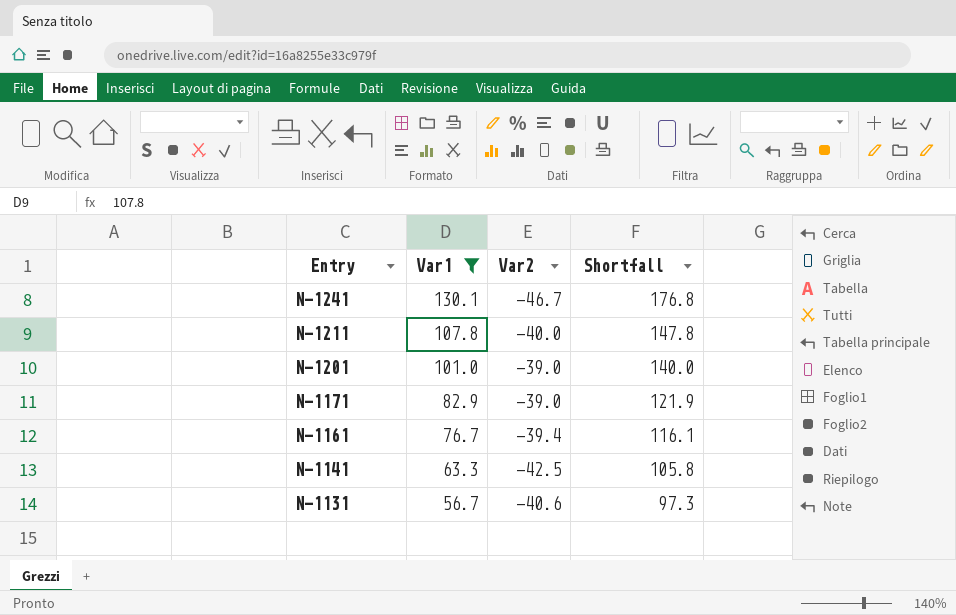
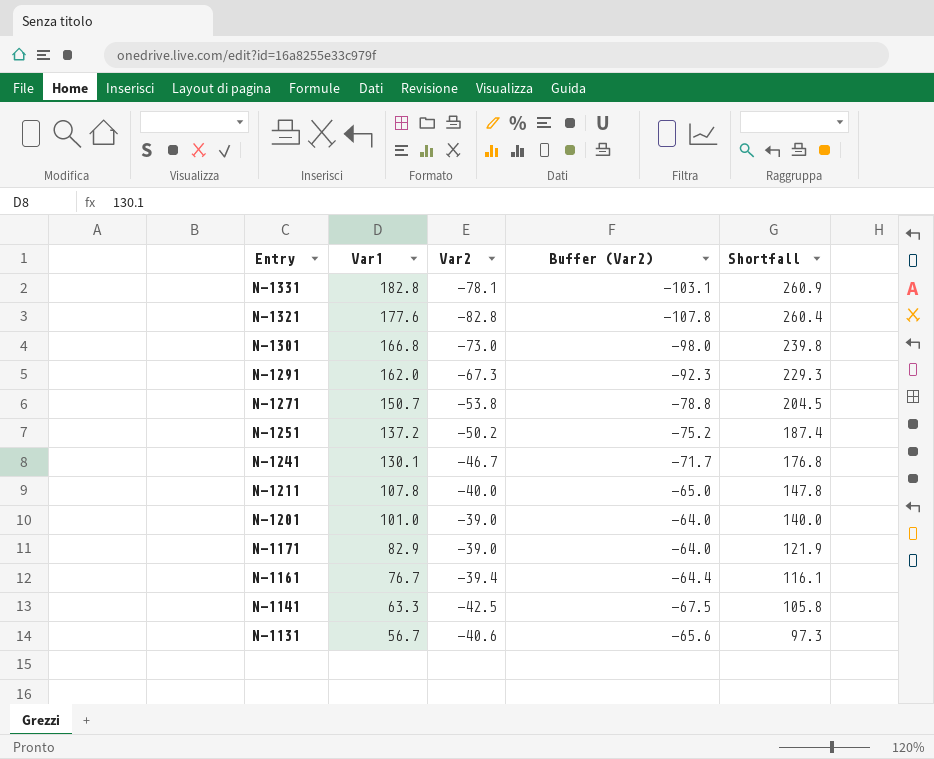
filter: Var1 <= 130.1 -> none
column Buffer (Var2) | formula: none -> [Var2] - 25

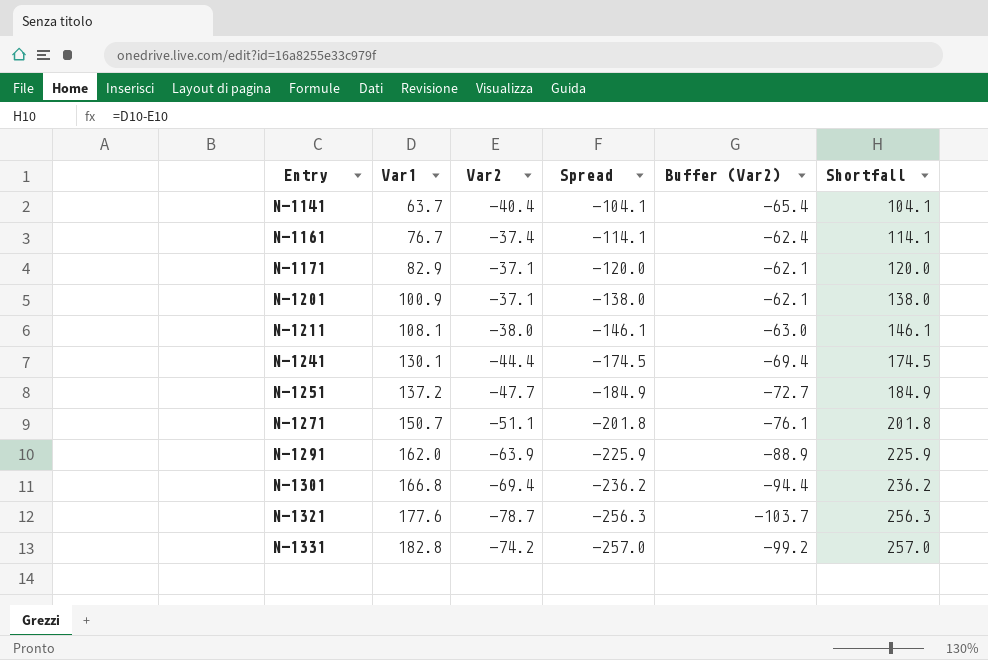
row order: Entry descending -> Entry ascending
column Spread | formula: none -> [Var2] - [Var1]
row N-1131: 56.7 | -40.6 | -65.6 | 97.3 -> none
N-1141 | Var1: 63.3 -> 63.7
N-1141 | Var2: -42.5 -> -40.4
N-1141 | Buffer (Var2): -67.5 -> -65.4
N-1141 | Shortfall: 105.8 -> 104.1
N-1161 | Var2: -39.4 -> -37.4
N-1161 | Buffer (Var2): -64.4 -> -62.4
N-1161 | Shortfall: 116.1 -> 114.1
N-1171 | Var2: -39.0 -> -37.1
N-1171 | Buffer (Var2): -64.0 -> -62.1
N-1171 | Shortfall: 121.9 -> 120.0
N-1201 | Var1: 101.0 -> 100.9
N-1201 | Var2: -39.0 -> -37.1
N-1201 | Buffer (Var2): -64.0 -> -62.1
N-1201 | Shortfall: 140.0 -> 138.0
N-1211 | Var1: 107.8 -> 108.1
N-1211 | Var2: -40.0 -> -38.0
N-1211 | Buffer (Var2): -65.0 -> -63.0
N-1211 | Shortfall: 147.8 -> 146.1
N-1241 | Var2: -46.7 -> -44.4
N-1241 | Buffer (Var2): -71.7 -> -69.4
N-1241 | Shortfall: 176.8 -> 174.5
N-1251 | Var2: -50.2 -> -47.7
N-1251 | Buffer (Var2): -75.2 -> -72.7
N-1251 | Shortfall: 187.4 -> 184.9
N-1271 | Var2: -53.8 -> -51.1
N-1271 | Buffer (Var2): -78.8 -> -76.1
N-1271 | Shortfall: 204.5 -> 201.8
N-1291 | Var2: -67.3 -> -63.9
N-1291 | Buffer (Var2): -92.3 -> -88.9
N-1291 | Shortfall: 229.3 -> 225.9
N-1301 | Var2: -73.0 -> -69.4
N-1301 | Buffer (Var2): -98.0 -> -94.4
N-1301 | Shortfall: 239.8 -> 236.2
N-1321 | Var2: -82.8 -> -78.7
N-1321 | Buffer (Var2): -107.8 -> -103.7
N-1321 | Shortfall: 260.4 -> 256.3
N-1331 | Var2: -78.1 -> -74.2
N-1331 | Buffer (Var2): -103.1 -> -99.2
N-1331 | Shortfall: 260.9 -> 257.0

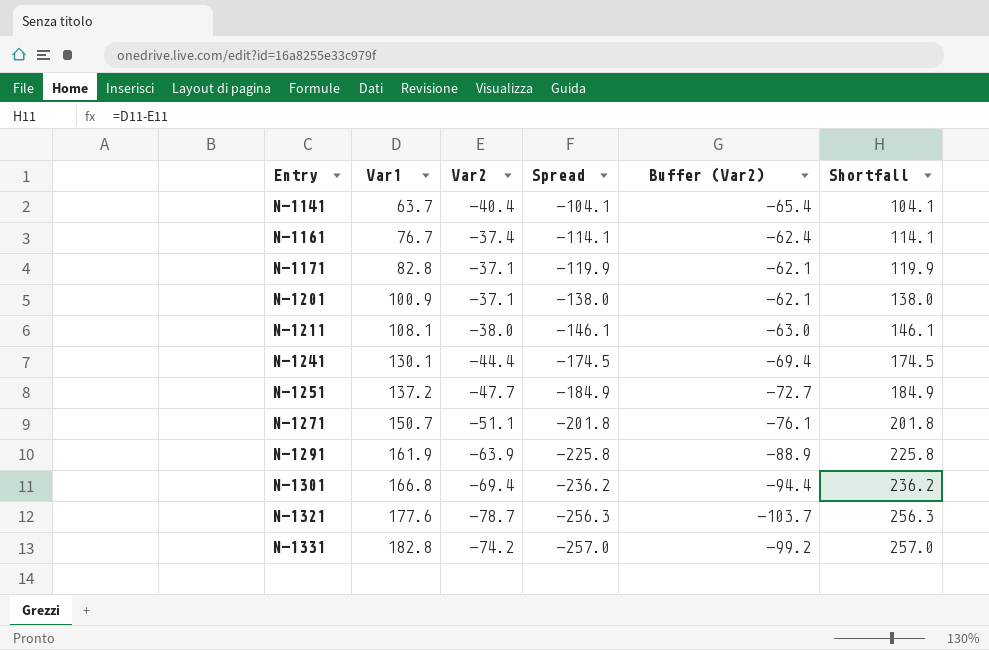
N-1171 | Var1: 82.9 -> 82.8
N-1171 | Spread: -120.0 -> -119.9
N-1171 | Shortfall: 120.0 -> 119.9
N-1291 | Var1: 162.0 -> 161.9
N-1291 | Spread: -225.9 -> -225.8
N-1291 | Shortfall: 225.9 -> 225.8

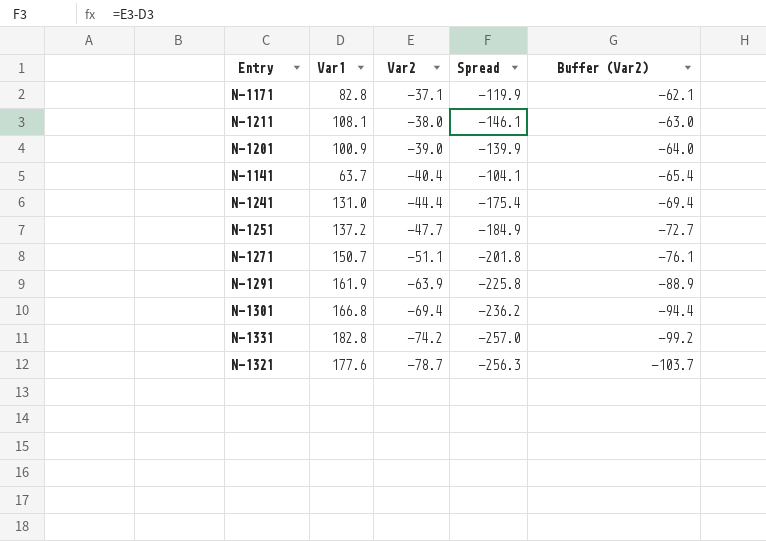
row order: Entry ascending -> Var2 descending
column Shortfall | formula: [Var1] - [Var2] -> none
row N-1161: 76.7 | -37.4 | -114.1 | -62.4 | 114.1 -> none
N-1201 | Var2: -37.1 -> -39.0
N-1201 | Spread: -138.0 -> -139.9
N-1201 | Buffer (Var2): -62.1 -> -64.0
N-1241 | Var1: 130.1 -> 131.0
N-1241 | Spread: -174.5 -> -175.4

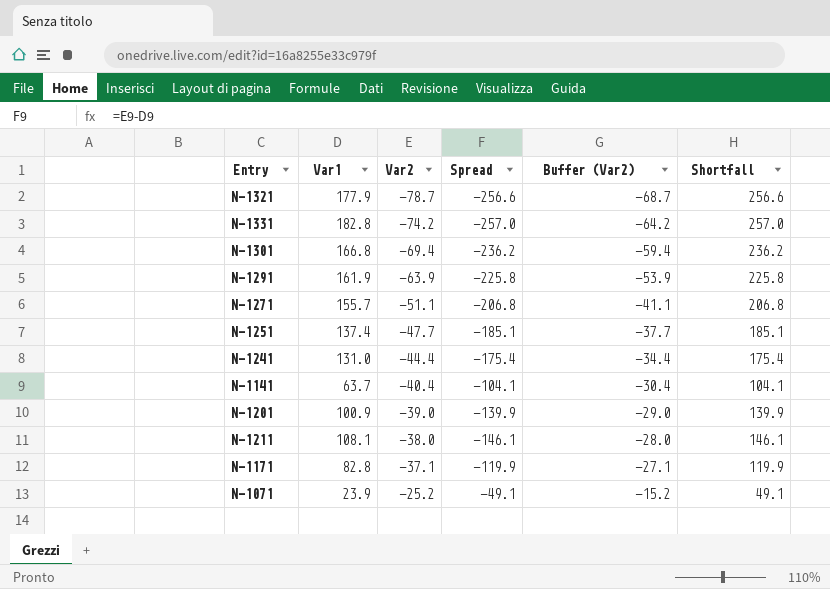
row order: Var2 descending -> Var2 ascending
column Buffer (Var2) | formula: [Var2] - 25 -> [Var2] + 10
column Shortfall | formula: none -> [Var1] - [Var2]
N-1321 | Var1: 177.6 -> 177.9
N-1321 | Spread: -256.3 -> -256.6
N-1271 | Var1: 150.7 -> 155.7
N-1271 | Spread: -201.8 -> -206.8
N-1251 | Var1: 137.2 -> 137.4
N-1251 | Spread: -184.9 -> -185.1
row N-1071: none -> 23.9 | -25.2 | -49.1 | -15.2 | 49.1

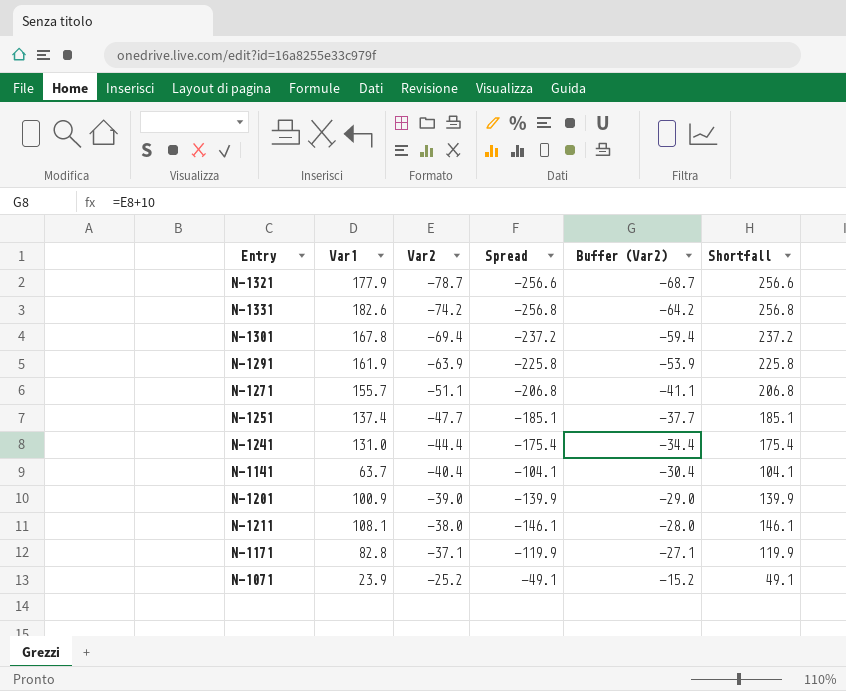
N-1331 | Var1: 182.8 -> 182.6
N-1331 | Spread: -257.0 -> -256.8
N-1331 | Shortfall: 257.0 -> 256.8
N-1301 | Var1: 166.8 -> 167.8
N-1301 | Spread: -236.2 -> -237.2
N-1301 | Shortfall: 236.2 -> 237.2

